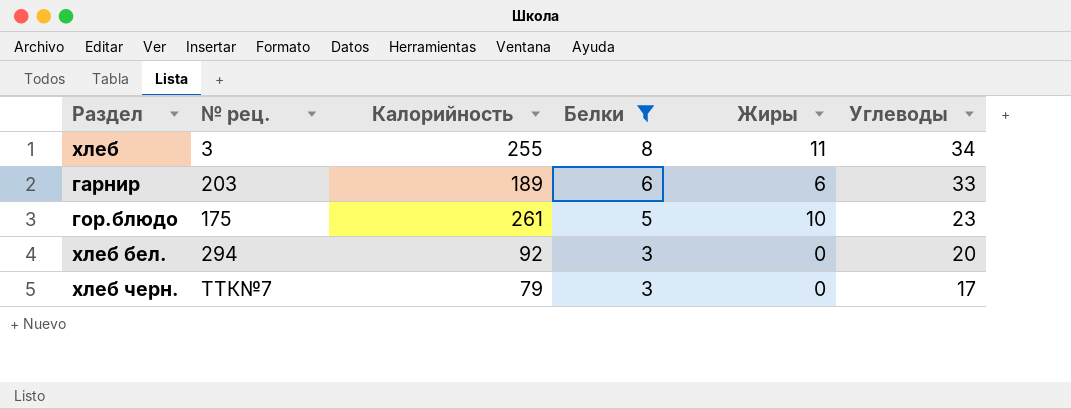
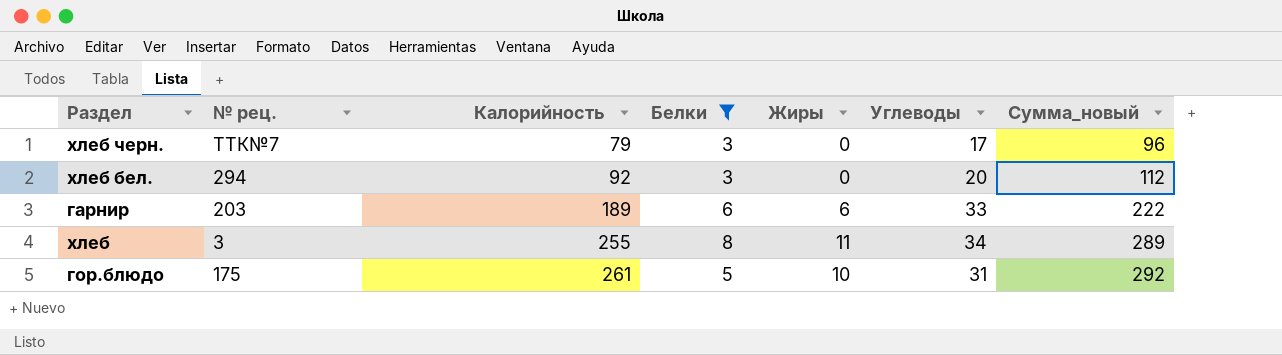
row order: Белки descending -> Калорийность ascending
column Сумма_новый | formula: none -> [Калорийность] + [Углеводы]
гор.блюдо | Углеводы: 23 -> 31

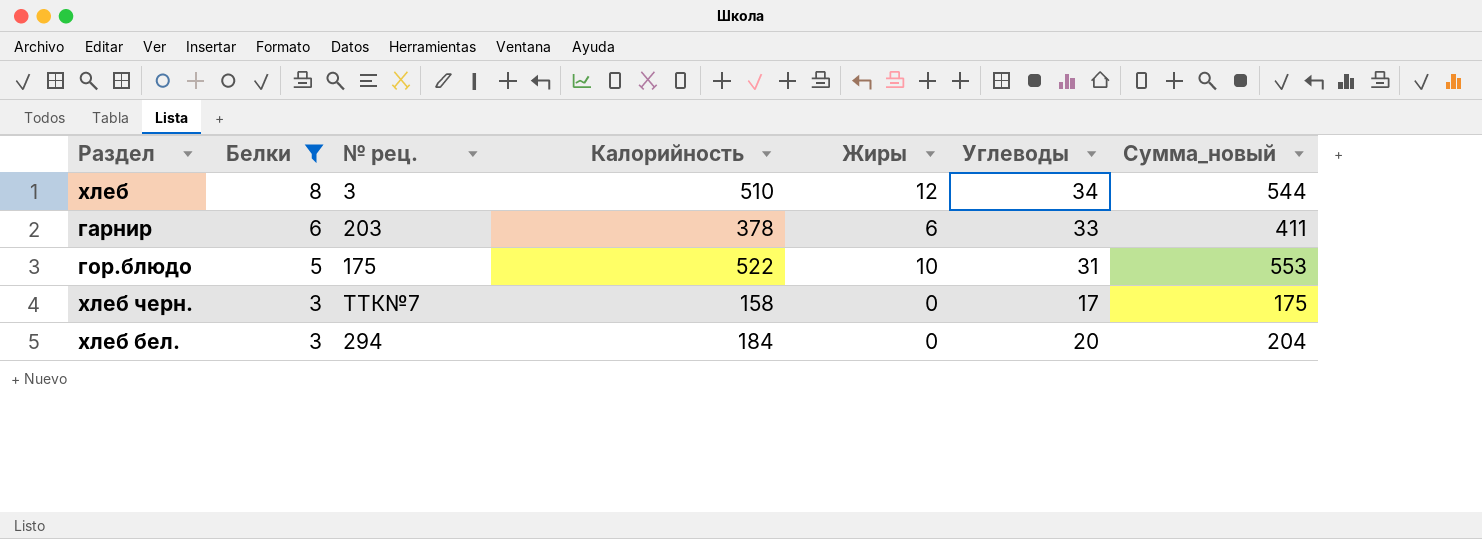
row order: Калорийность ascending -> Белки descending
column Белки | position: 4 -> 2
хлеб | Калорийность: 255 -> 510
хлеб | Жиры: 11 -> 12
хлеб | Сумма_новый: 289 -> 544
гарнир | Калорийность: 189 -> 378
гарнир | Сумма_новый: 222 -> 411
гор.блюдо | Калорийность: 261 -> 522
гор.блюдо | Сумма_новый: 292 -> 553
хлеб черн. | Калорийность: 79 -> 158
хлеб черн. | Сумма_новый: 96 -> 175
хлеб бел. | Калорийность: 92 -> 184
хлеб бел. | Сумма_новый: 112 -> 204

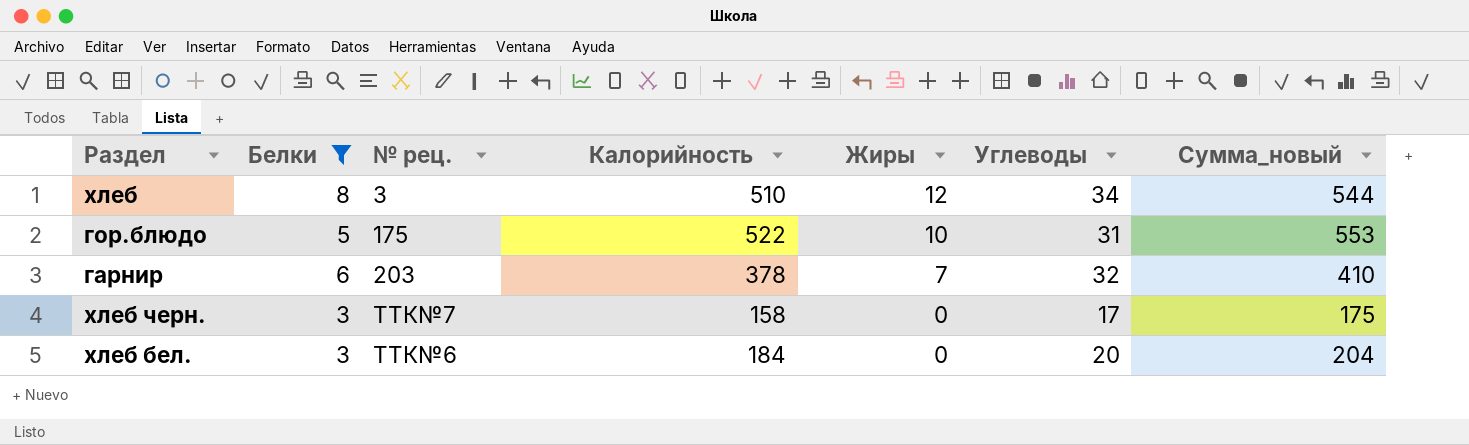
row order: Белки descending -> Жиры descending
гарнир | Жиры: 6 -> 7
гарнир | Углеводы: 33 -> 32
гарнир | Сумма_новый: 411 -> 410
хлеб бел. | № рец.: 294 -> ТТК№6

